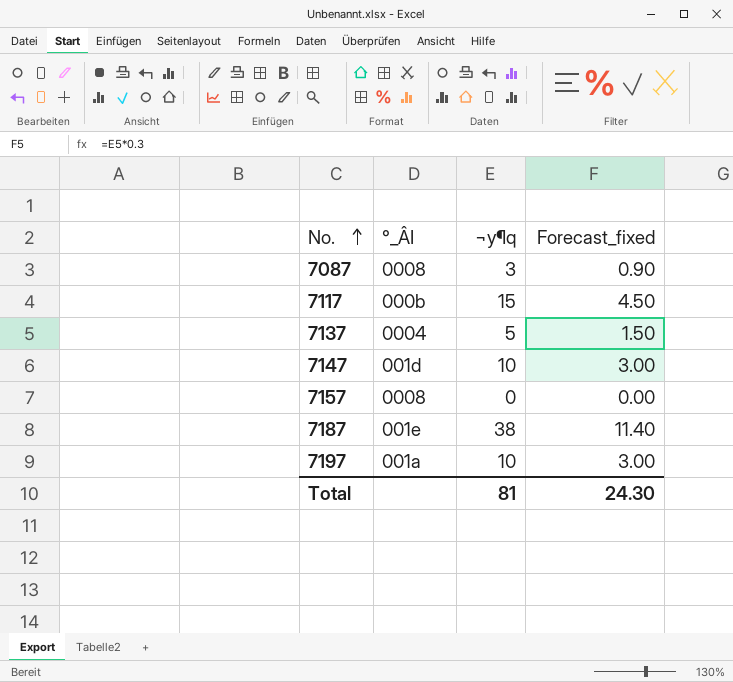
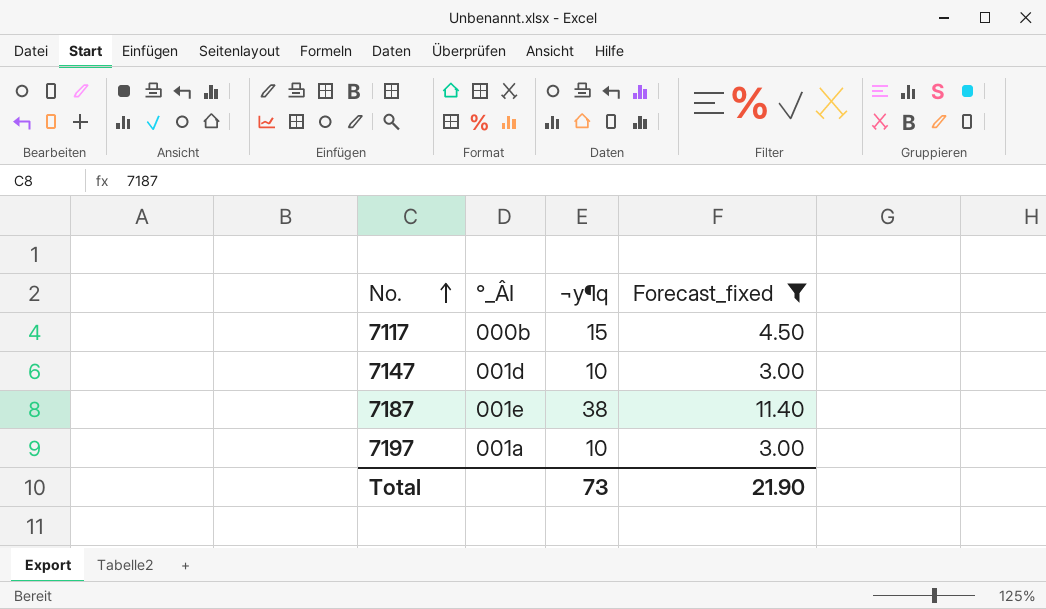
filter: none -> Forecast_fixed >= 3.00
Total | ¬y¶q: 81 -> 73
Total | Forecast_fixed: 24.30 -> 21.90

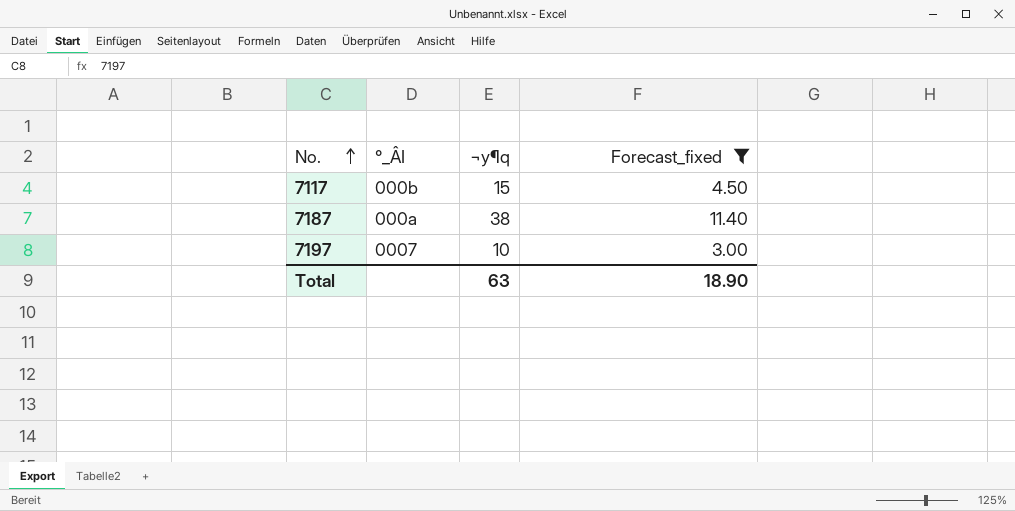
row 7147: 001d | 10 | 3.00 -> none
7187 | °_ÂI: 001e -> 000a
7197 | °_ÂI: 001a -> 0007
Total | ¬y¶q: 73 -> 63
Total | Forecast_fixed: 21.90 -> 18.90

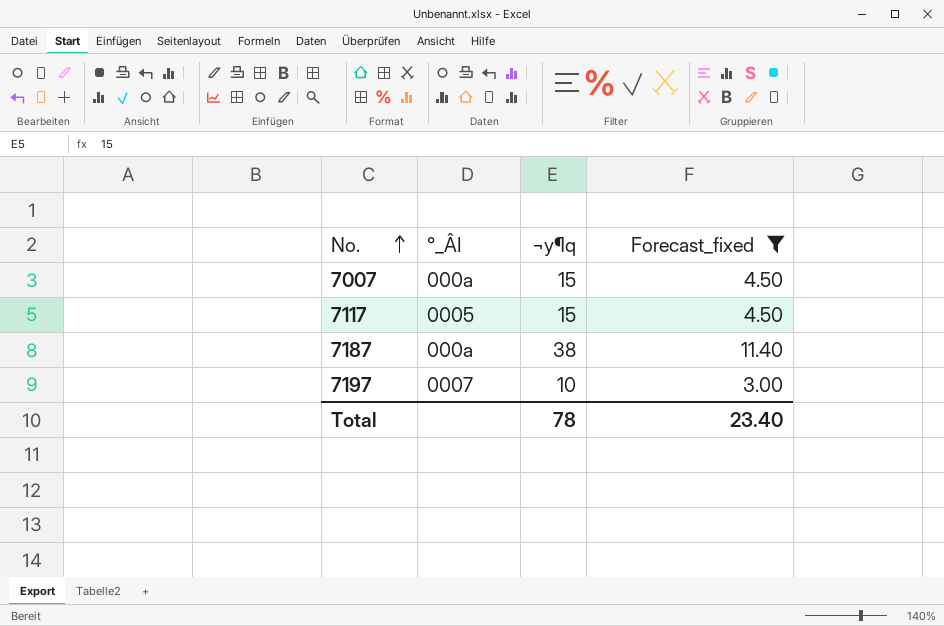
row 7007: none -> 000a | 15 | 4.50
7117 | °_ÂI: 000b -> 0005
Total | ¬y¶q: 63 -> 78
Total | Forecast_fixed: 18.90 -> 23.40

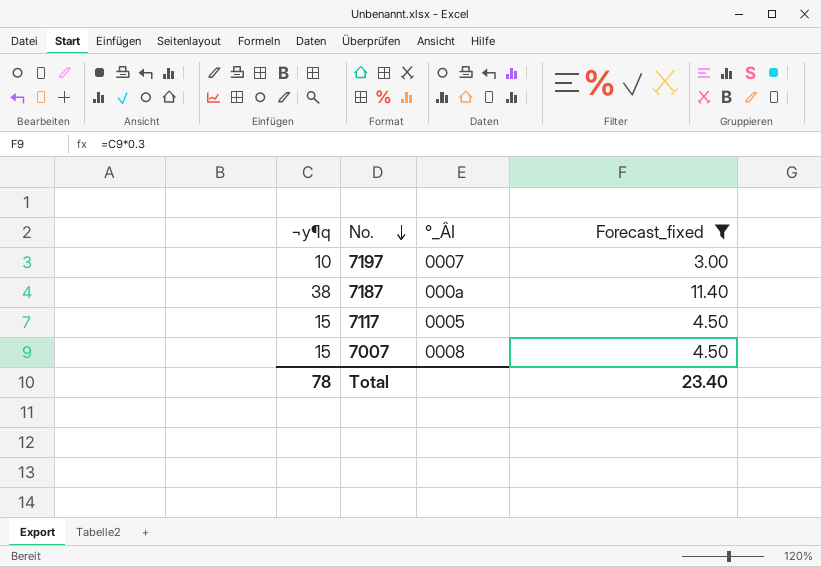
row order: No. ascending -> No. descending
column ¬y¶q | position: 3 -> 1
7007 | °_ÂI: 000a -> 0008

